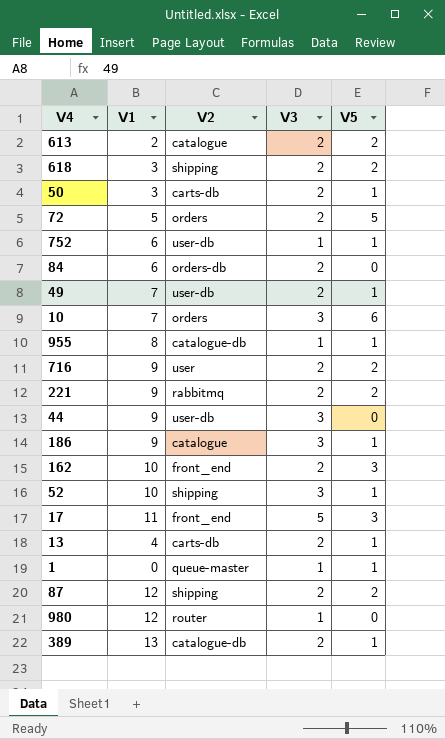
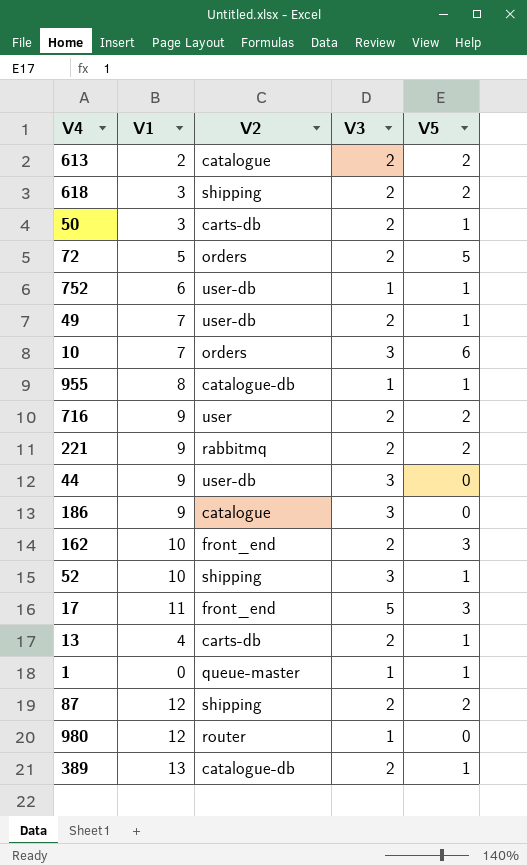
row 84: 6 | orders-db | 2 | 0 -> none
186 | V5: 1 -> 0

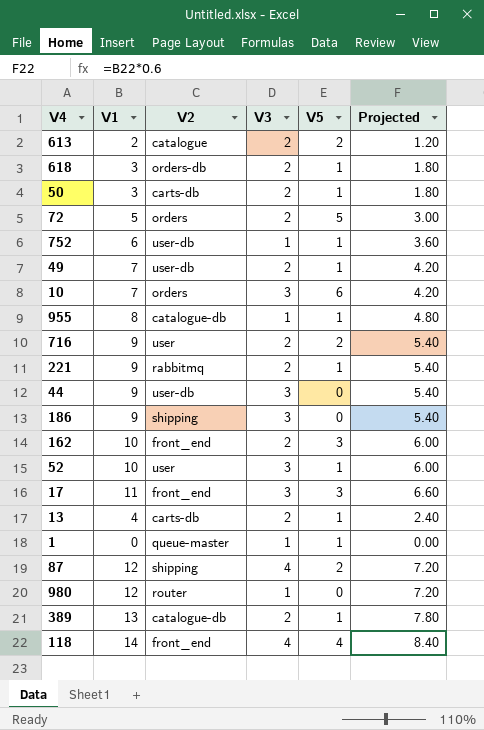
column Projected | formula: none -> [V1] * 0.6
618 | V2: shipping -> orders-db
618 | V5: 2 -> 1
221 | V5: 2 -> 1
186 | V2: catalogue -> shipping
52 | V2: shipping -> user
17 | V3: 5 -> 3
87 | V3: 2 -> 4
row 118: none -> 14 | front_end | 4 | 4 | 8.40

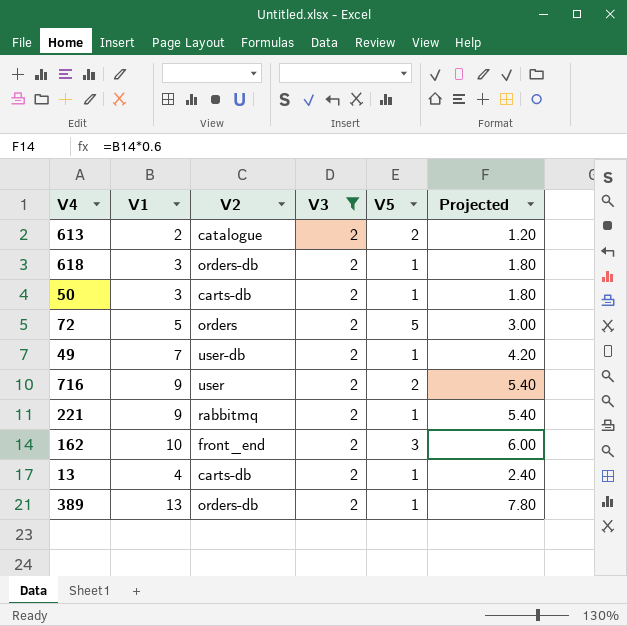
filter: none -> V3 = 2
389 | V2: catalogue-db -> orders-db

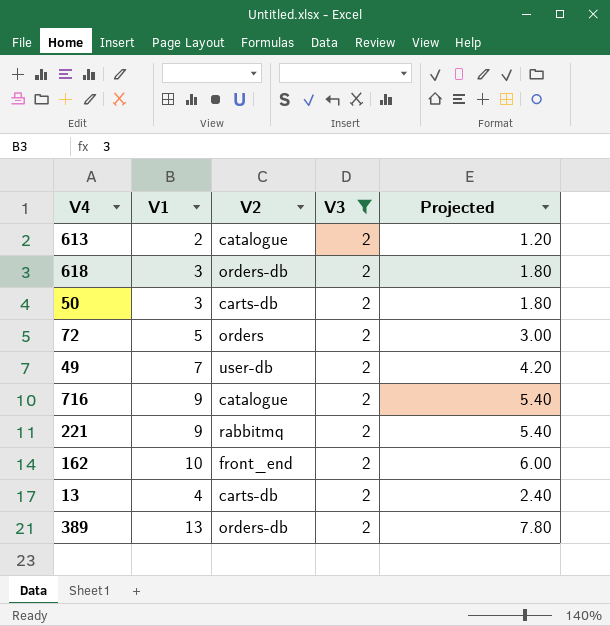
column V5 | position: 5 -> none
716 | V2: user -> catalogue

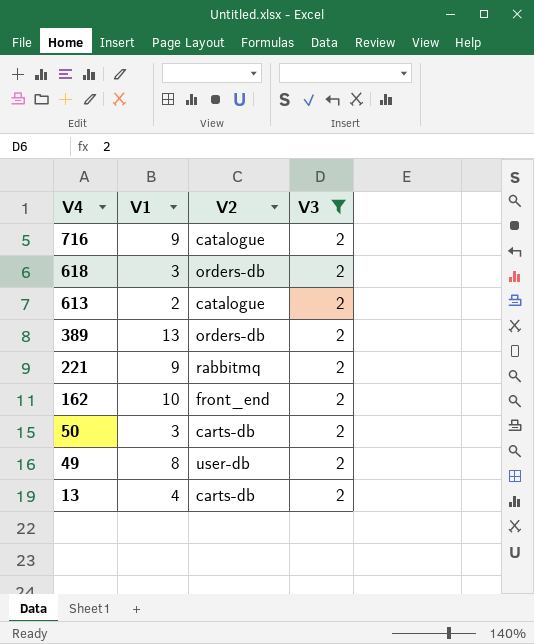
row order: none -> V4 descending
column Projected | formula: [V1] * 0.6 -> none
row 72: 5 | orders | 2 | 3.00 -> none
49 | V1: 7 -> 8

